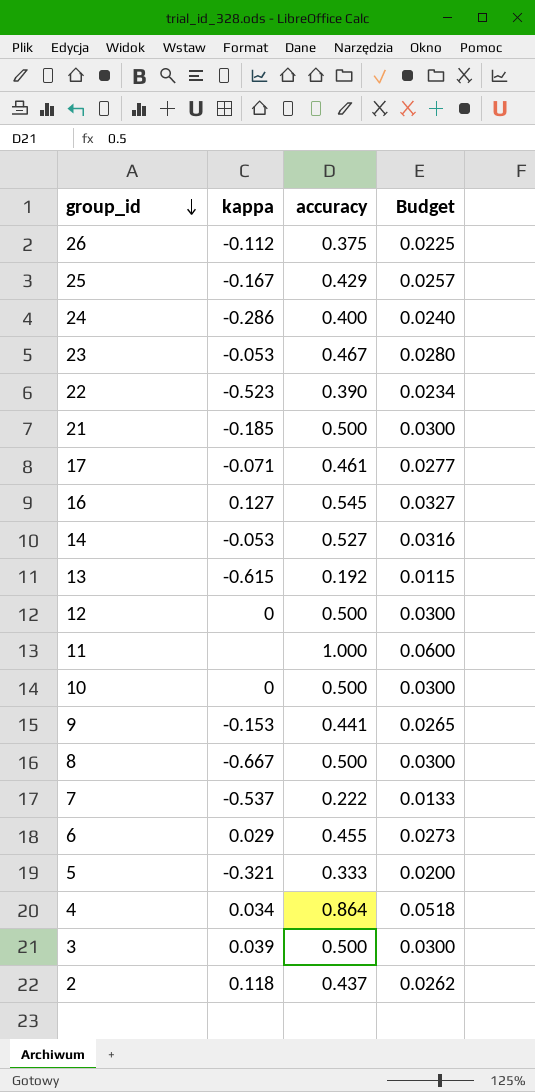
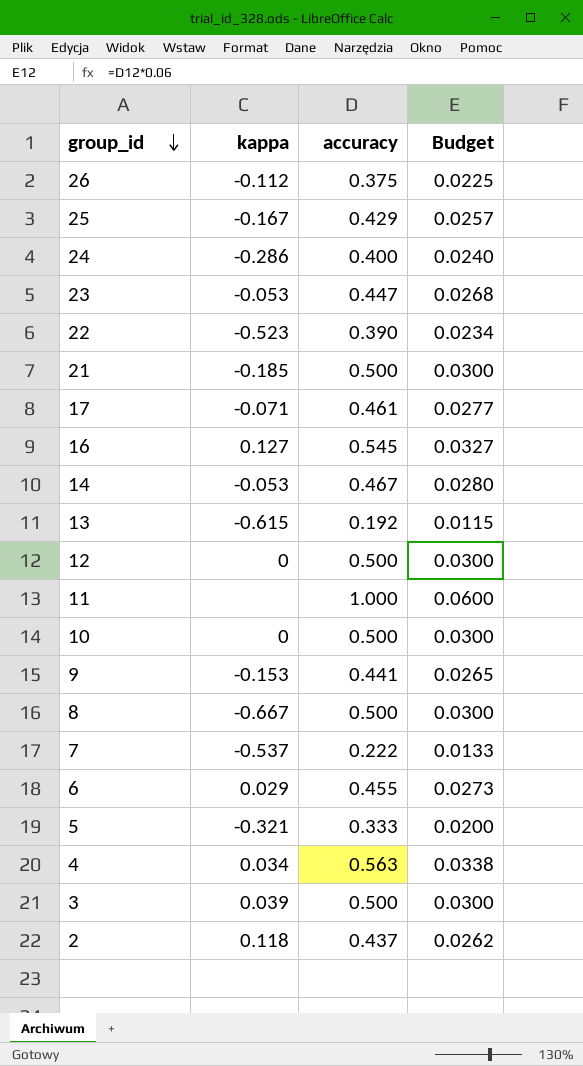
23 | accuracy: 0.467 -> 0.447
23 | Budget: 0.0280 -> 0.0268
14 | accuracy: 0.527 -> 0.467
14 | Budget: 0.0316 -> 0.0280
4 | accuracy: 0.864 -> 0.563
4 | Budget: 0.0518 -> 0.0338

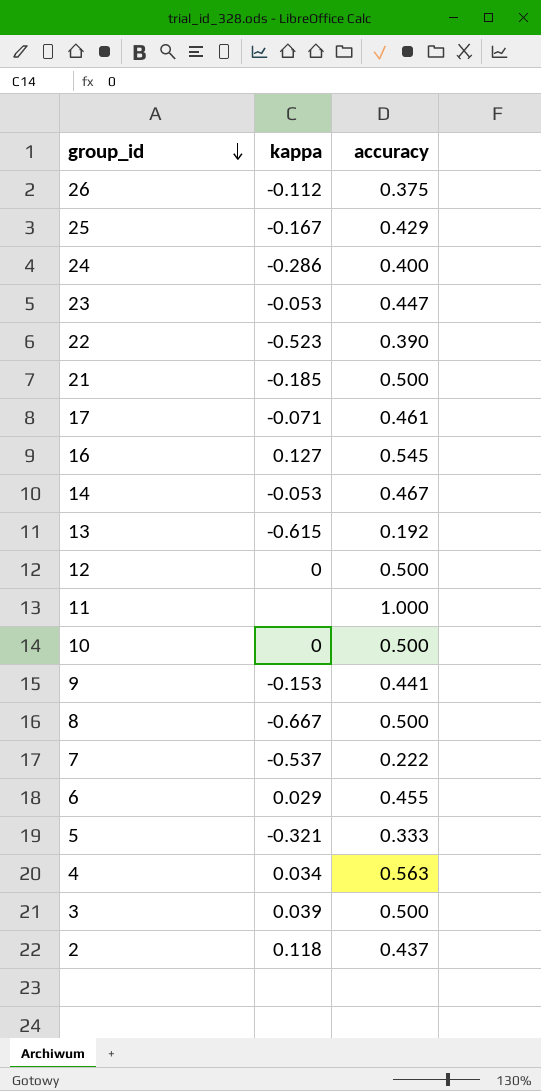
column Budget | formula: [accuracy] * 0.06 -> none

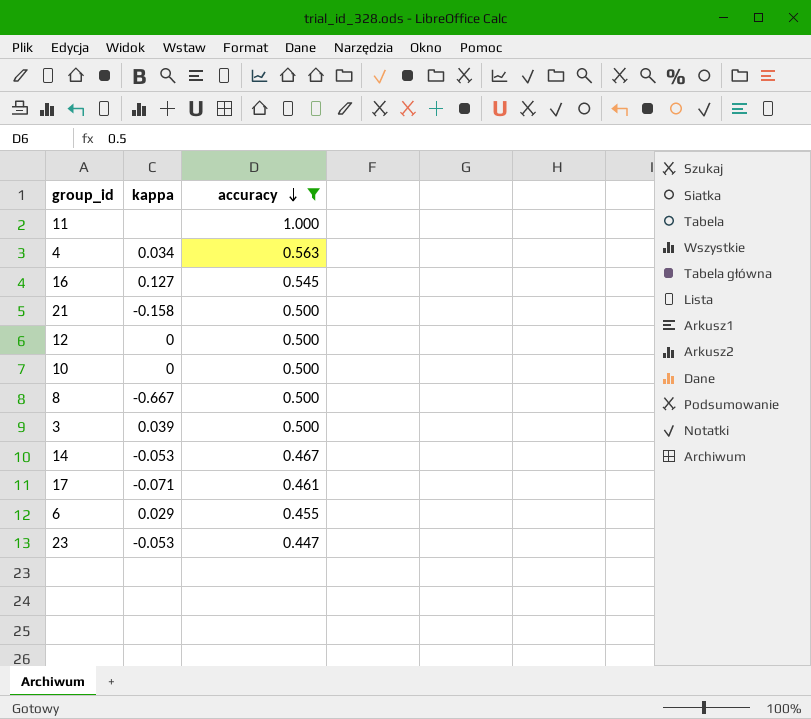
filter: none -> accuracy >= 0.447
row order: group_id descending -> accuracy descending
21 | kappa: -0.185 -> -0.158

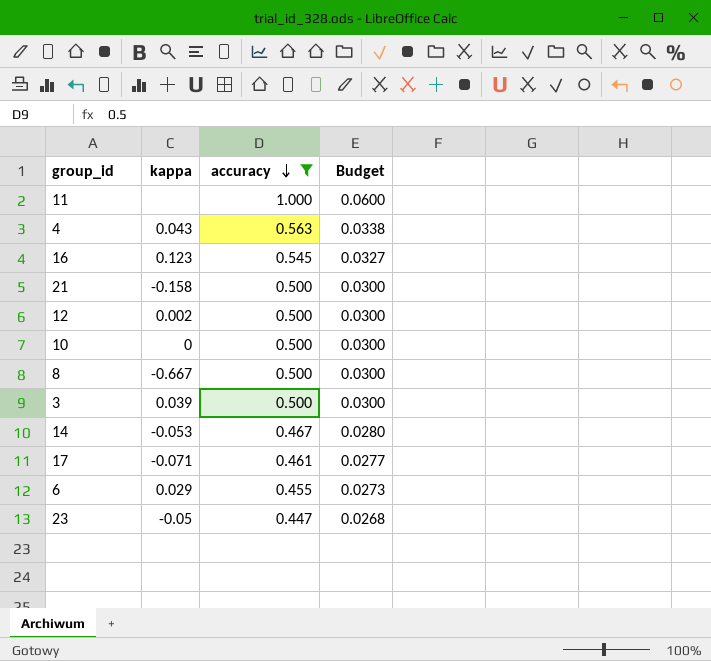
column Budget | formula: none -> [accuracy] * 0.06
4 | kappa: 0.034 -> 0.043
16 | kappa: 0.127 -> 0.123
12 | kappa: 0 -> 0.002
23 | kappa: -0.053 -> -0.05

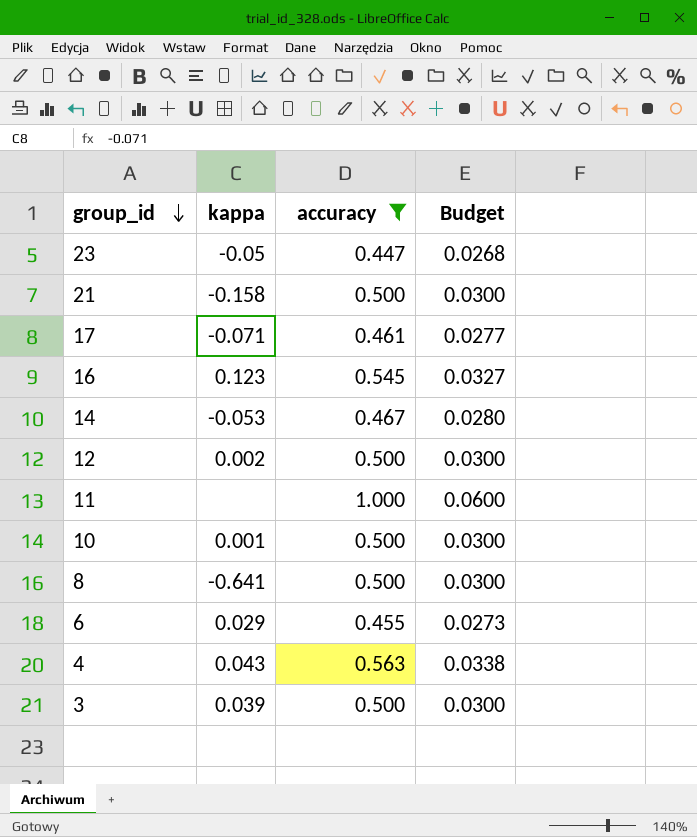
row order: accuracy descending -> group_id descending
10 | kappa: 0 -> 0.001
8 | kappa: -0.667 -> -0.641

